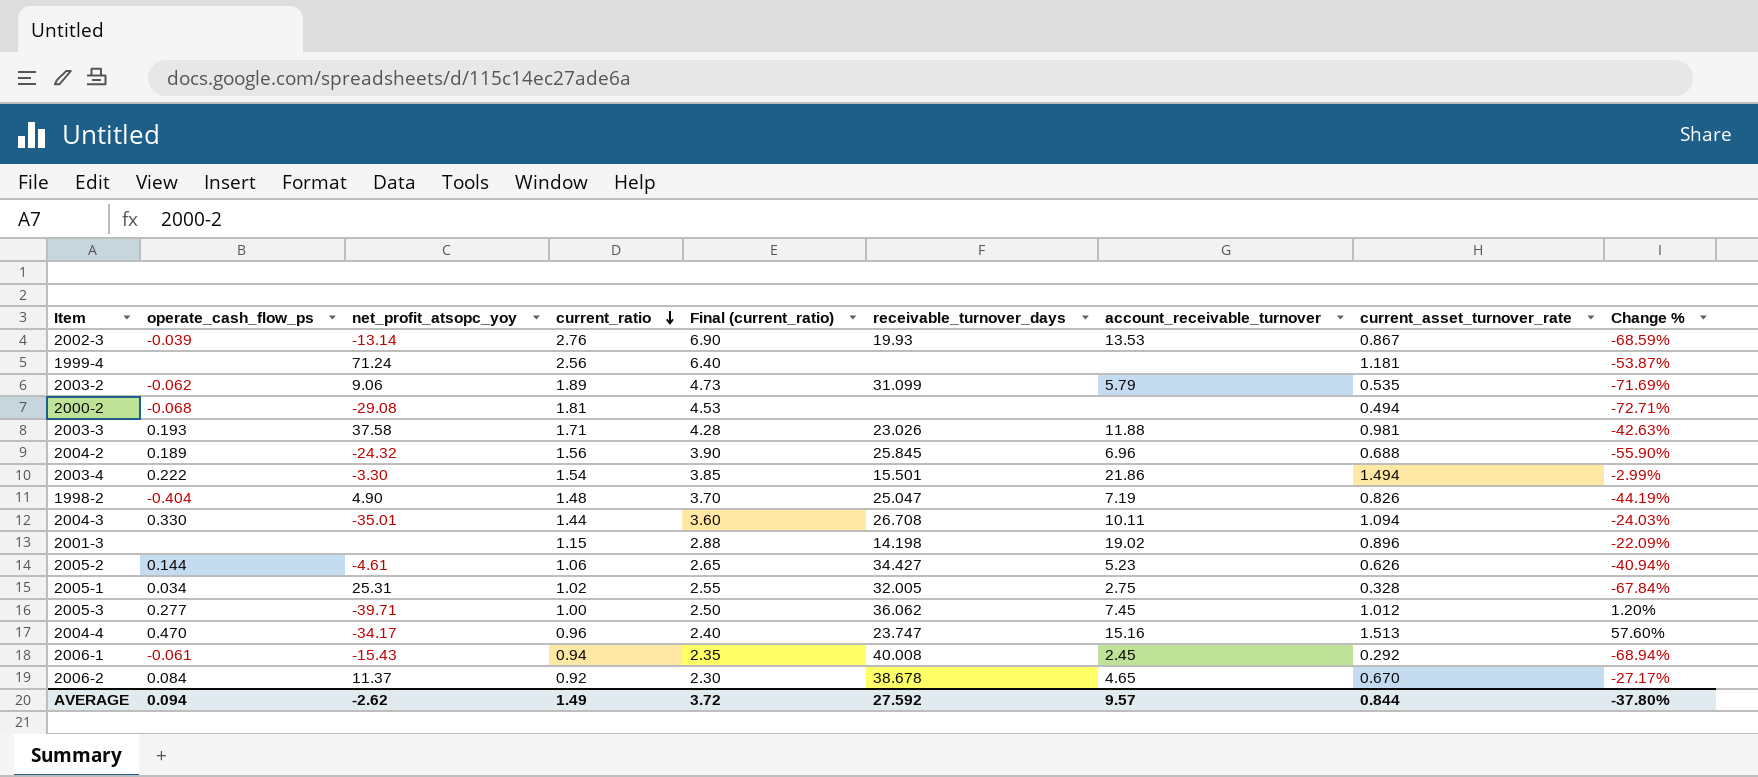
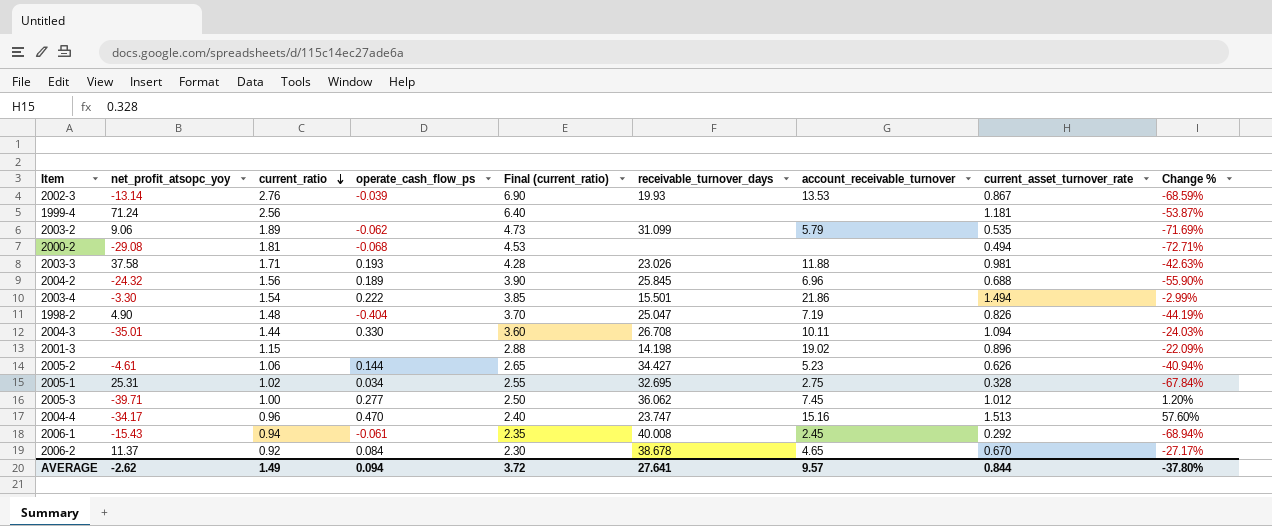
column operate_cash_flow_ps | position: 2 -> 4
2005-1 | receivable_turnover_days: 32.005 -> 32.695
AVERAGE | receivable_turnover_days: 27.592 -> 27.641

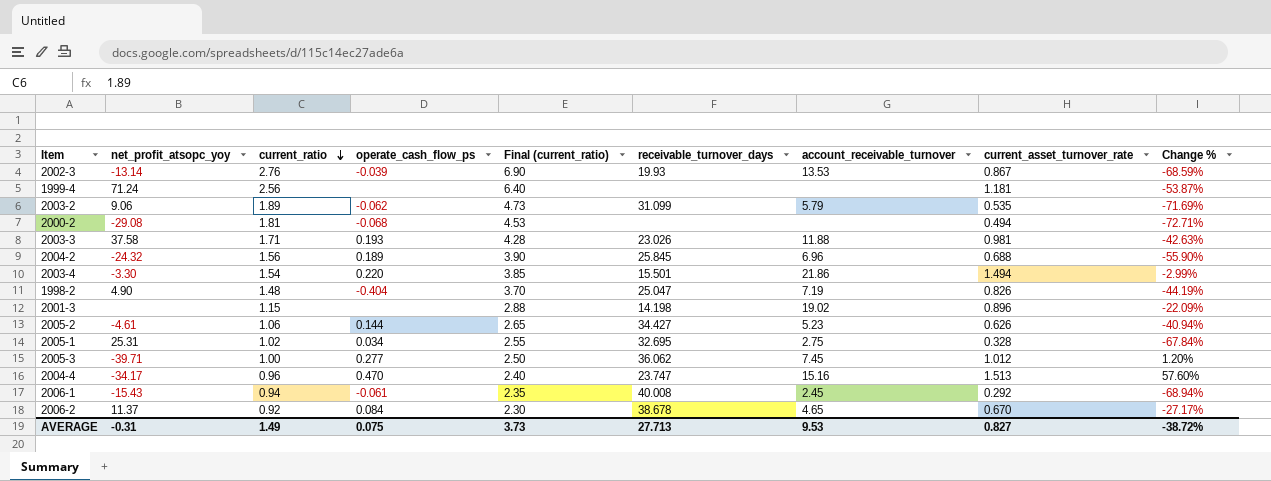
row 2004-3: -35.01 | 1.44 | 0.330 | 3.60 | 26.708 | 10.11 | 1.094 | -24.03% -> none
2003-4 | operate_cash_flow_ps: 0.222 -> 0.220
AVERAGE | net_profit_atsopc_yoy: -2.62 -> -0.31
AVERAGE | operate_cash_flow_ps: 0.094 -> 0.075
AVERAGE | Final (current_ratio): 3.72 -> 3.73
AVERAGE | receivable_turnover_days: 27.641 -> 27.713
AVERAGE | account_receivable_turnover: 9.57 -> 9.53
AVERAGE | current_asset_turnover_rate: 0.844 -> 0.827
AVERAGE | Change %: -37.80% -> -38.72%

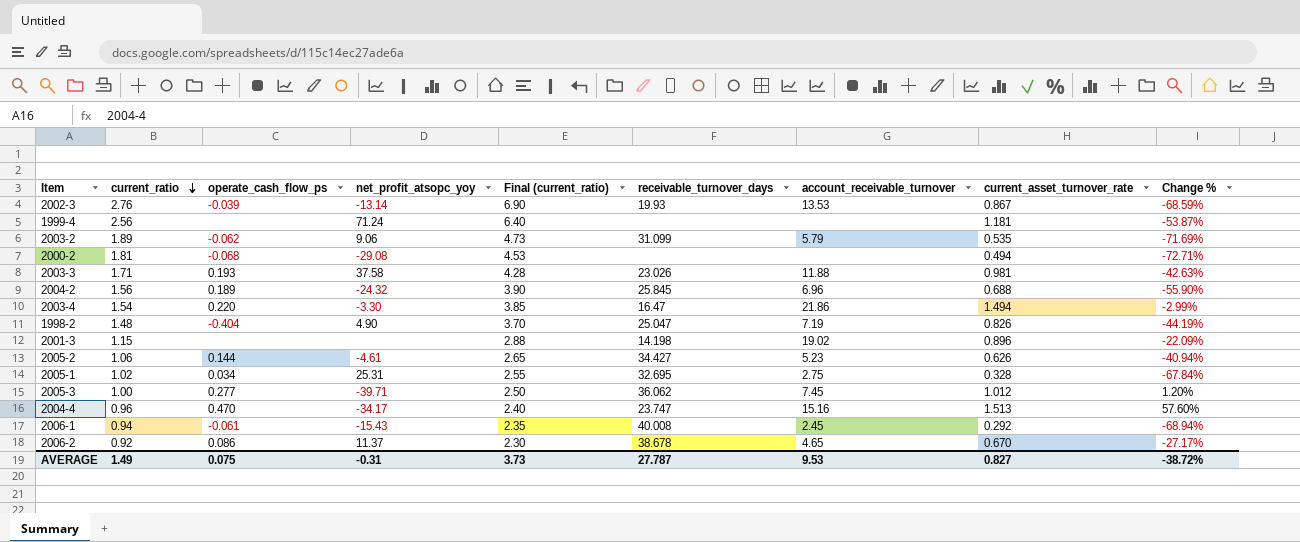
column net_profit_atsopc_yoy | position: 2 -> 4
2003-4 | receivable_turnover_days: 15.501 -> 16.47
2006-2 | operate_cash_flow_ps: 0.084 -> 0.086
AVERAGE | receivable_turnover_days: 27.713 -> 27.787

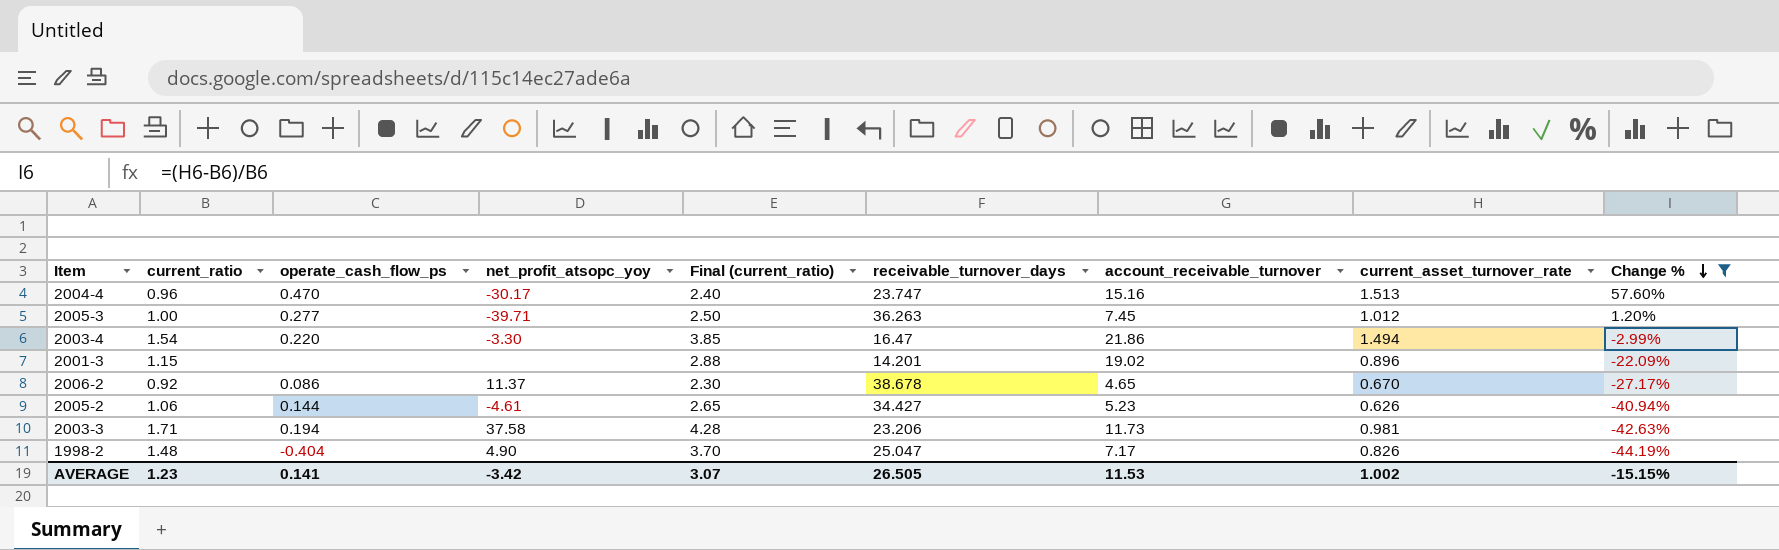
filter: none -> Change % >= -44.19%
row order: current_ratio descending -> Change % descending
2004-4 | net_profit_atsopc_yoy: -34.17 -> -30.17
2005-3 | receivable_turnover_days: 36.062 -> 36.263
2001-3 | receivable_turnover_days: 14.198 -> 14.201
2003-3 | operate_cash_flow_ps: 0.193 -> 0.194
2003-3 | receivable_turnover_days: 23.026 -> 23.206
2003-3 | account_receivable_turnover: 11.88 -> 11.73
1998-2 | account_receivable_turnover: 7.19 -> 7.17
AVERAGE | current_ratio: 1.49 -> 1.23
AVERAGE | operate_cash_flow_ps: 0.075 -> 0.141
AVERAGE | net_profit_atsopc_yoy: -0.31 -> -3.42
AVERAGE | Final (current_ratio): 3.73 -> 3.07
AVERAGE | receivable_turnover_days: 27.787 -> 26.505
AVERAGE | account_receivable_turnover: 9.53 -> 11.53
AVERAGE | current_asset_turnover_rate: 0.827 -> 1.002
AVERAGE | Change %: -38.72% -> -15.15%

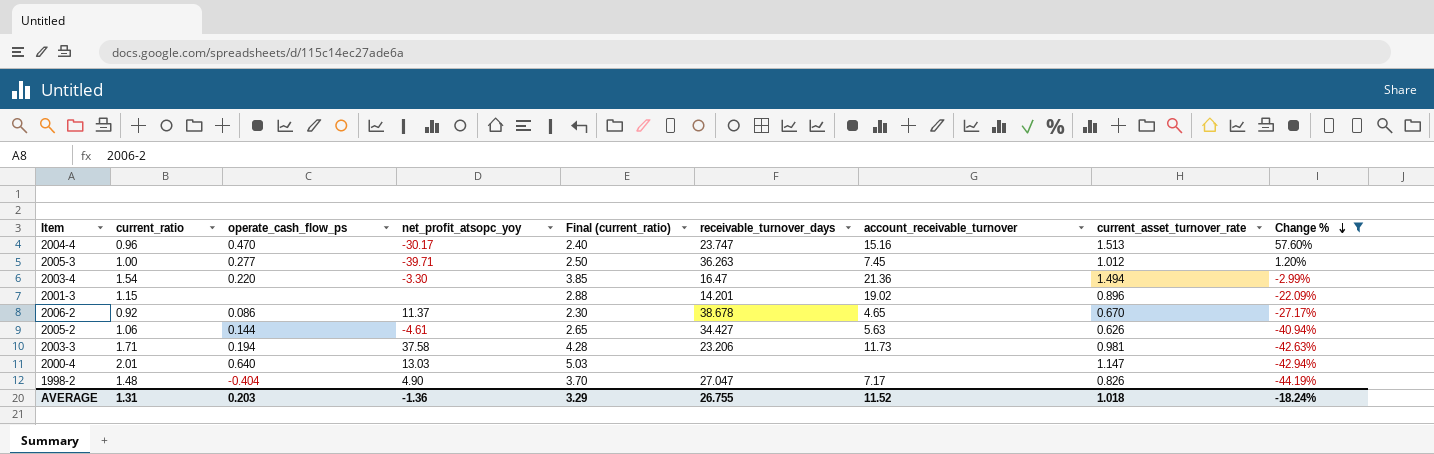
2003-4 | account_receivable_turnover: 21.86 -> 21.36
2005-2 | account_receivable_turnover: 5.23 -> 5.63
row 2000-4: none -> 2.01 | 0.640 | 13.03 | 5.03 | none | none | 1.147 | -42.94%
1998-2 | receivable_turnover_days: 25.047 -> 27.047
AVERAGE | current_ratio: 1.23 -> 1.31
AVERAGE | operate_cash_flow_ps: 0.141 -> 0.203
AVERAGE | net_profit_atsopc_yoy: -3.42 -> -1.36
AVERAGE | Final (current_ratio): 3.07 -> 3.29
AVERAGE | receivable_turnover_days: 26.505 -> 26.755
AVERAGE | account_receivable_turnover: 11.53 -> 11.52
AVERAGE | current_asset_turnover_rate: 1.002 -> 1.018
AVERAGE | Change %: -15.15% -> -18.24%

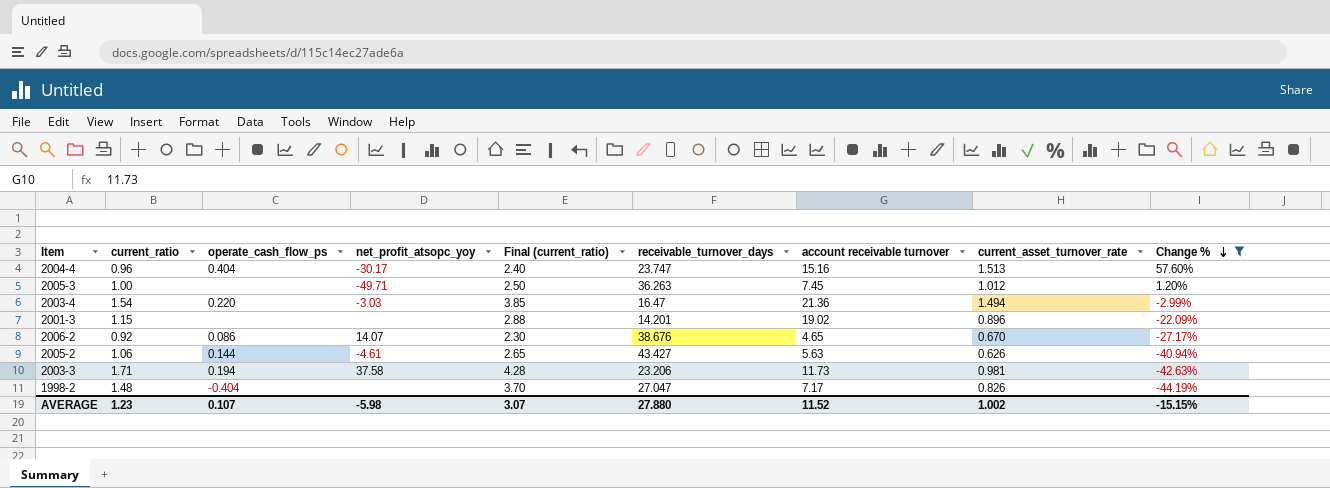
column name: account_receivable_turnover -> account receivable turnover
row 2000-4: 2.01 | 0.640 | 13.03 | 5.03 | none | none | 1.147 | -42.94% -> none
2004-4 | operate_cash_flow_ps: 0.470 -> 0.404
2005-3 | operate_cash_flow_ps: 0.277 -> none
2005-3 | net_profit_atsopc_yoy: -39.71 -> -49.71
2003-4 | net_profit_atsopc_yoy: -3.30 -> -3.03
2006-2 | net_profit_atsopc_yoy: 11.37 -> 14.07
2006-2 | receivable_turnover_days: 38.678 -> 38.676
2005-2 | receivable_turnover_days: 34.427 -> 43.427
1998-2 | net_profit_atsopc_yoy: 4.90 -> none
AVERAGE | current_ratio: 1.31 -> 1.23
AVERAGE | operate_cash_flow_ps: 0.203 -> 0.107
AVERAGE | net_profit_atsopc_yoy: -1.36 -> -5.98
AVERAGE | Final (current_ratio): 3.29 -> 3.07
AVERAGE | receivable_turnover_days: 26.755 -> 27.880
AVERAGE | current_asset_turnover_rate: 1.018 -> 1.002
AVERAGE | Change %: -18.24% -> -15.15%

